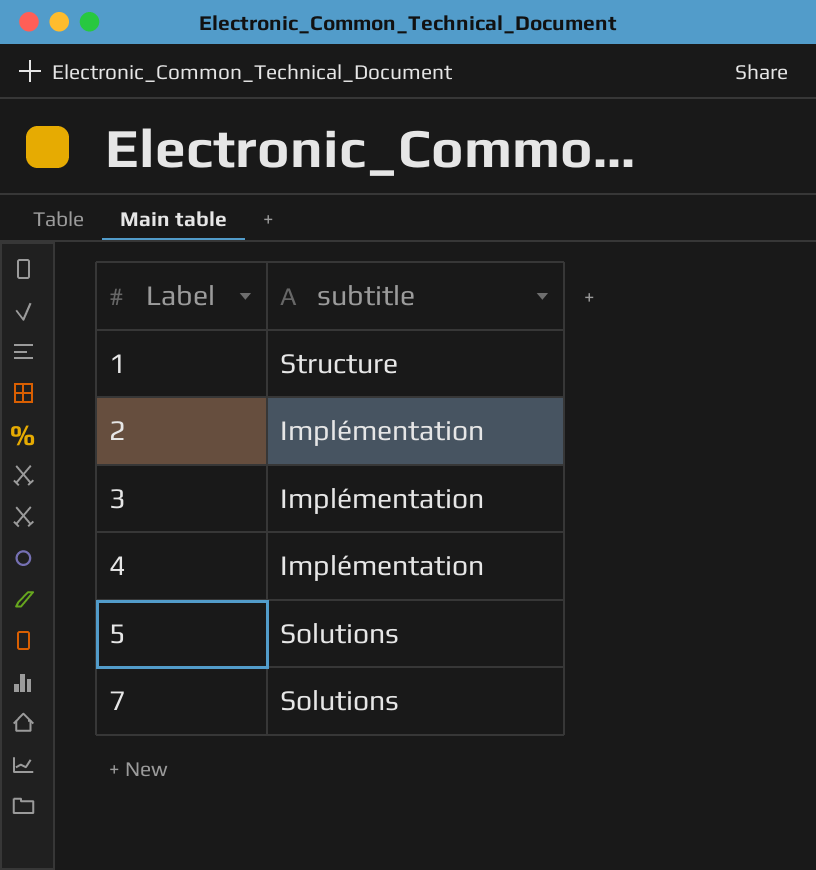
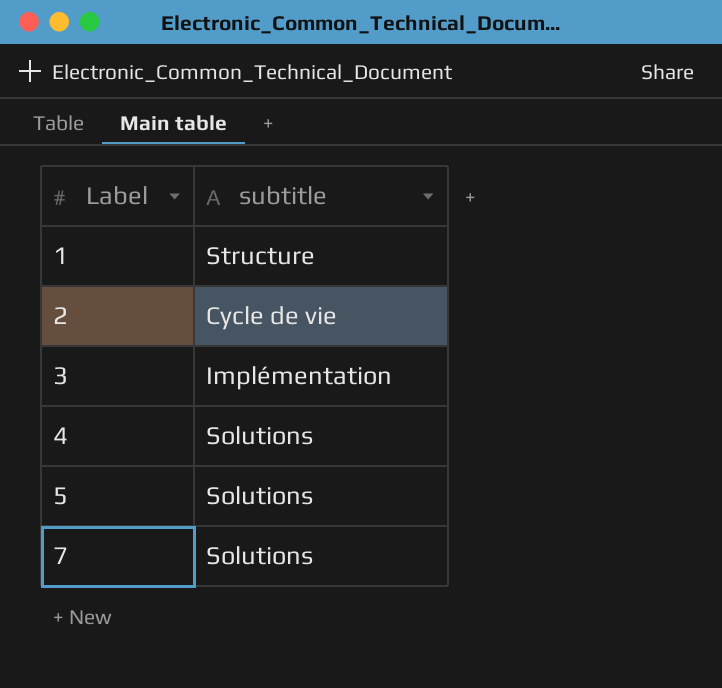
2 | subtitle: Implémentation -> Cycle de vie
4 | subtitle: Implémentation -> Solutions

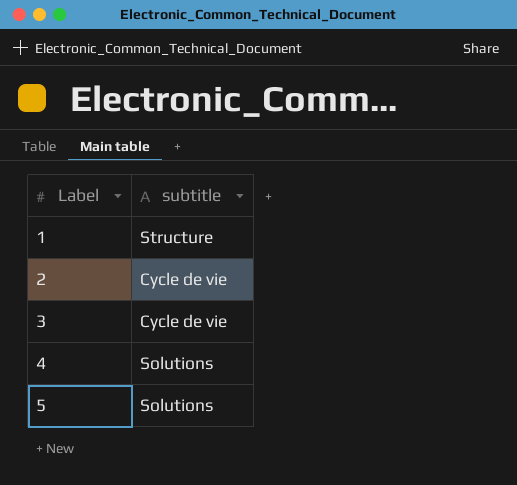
row 7: Solutions -> none
3 | subtitle: Implémentation -> Cycle de vie

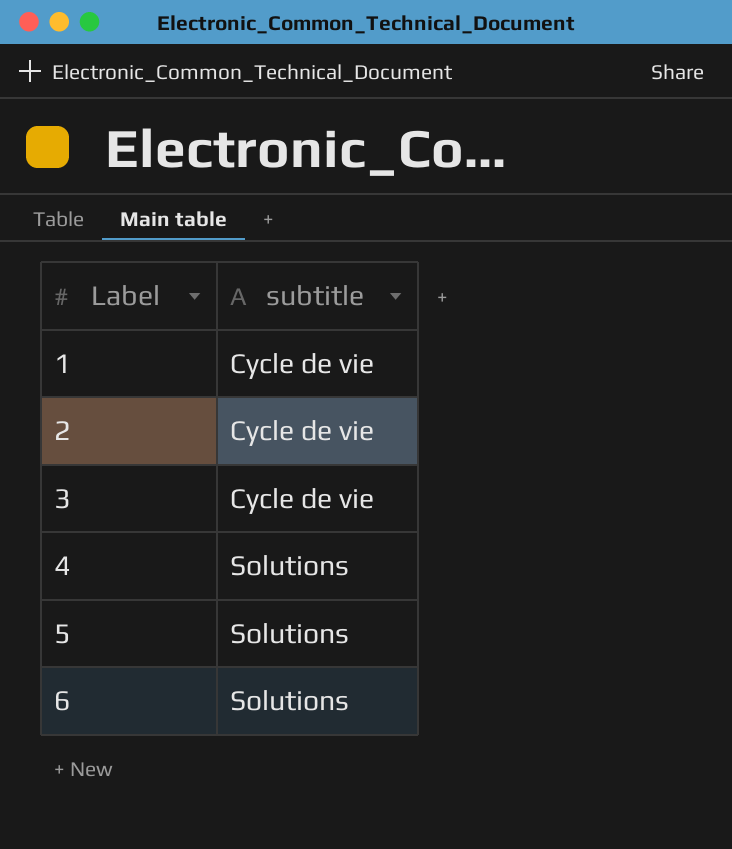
1 | subtitle: Structure -> Cycle de vie
row 6: none -> Solutions

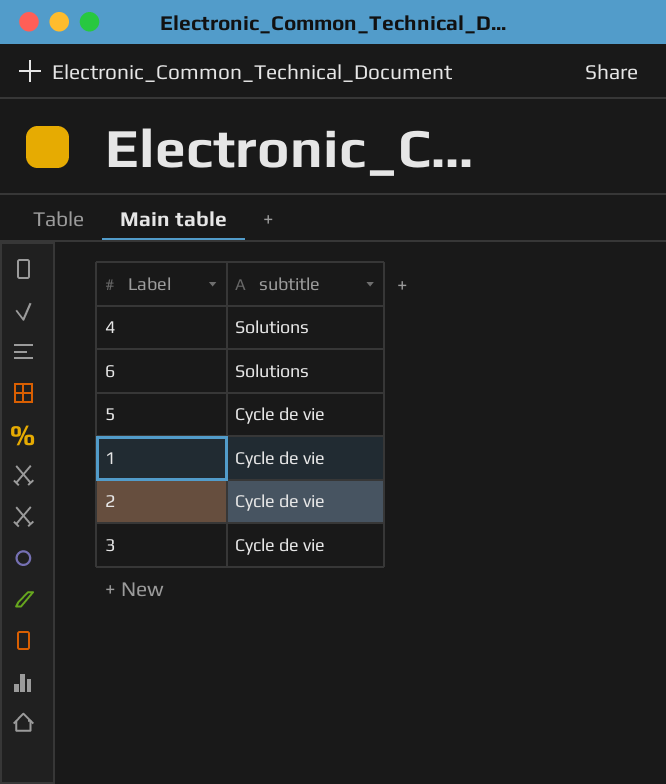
row order: Label ascending -> subtitle descending
5 | subtitle: Solutions -> Cycle de vie

